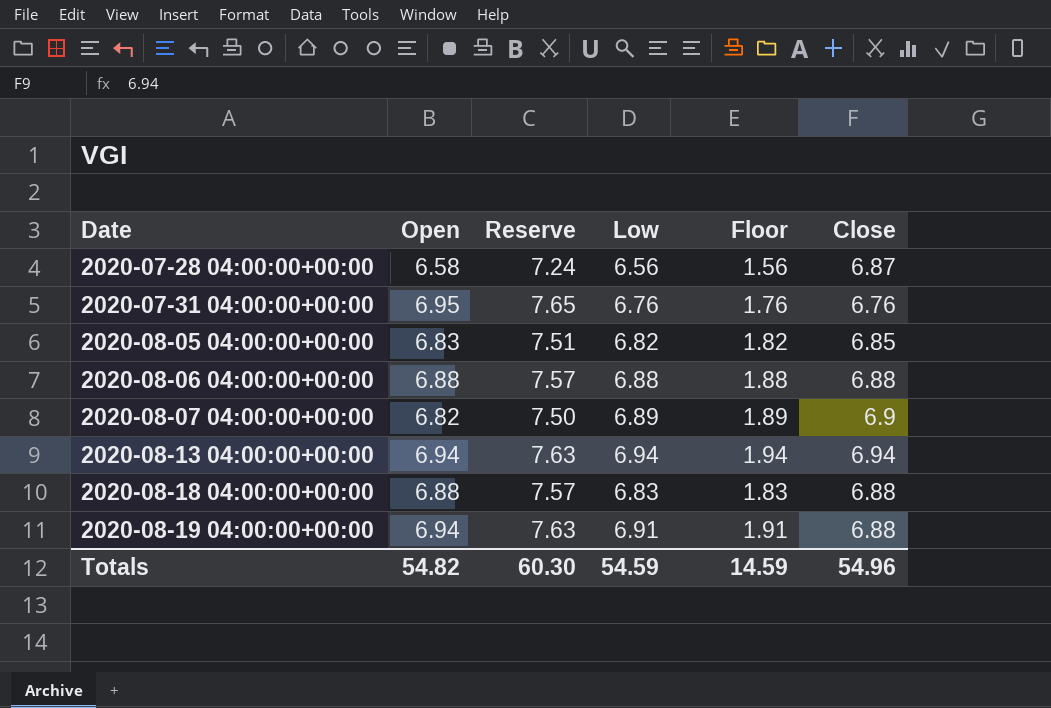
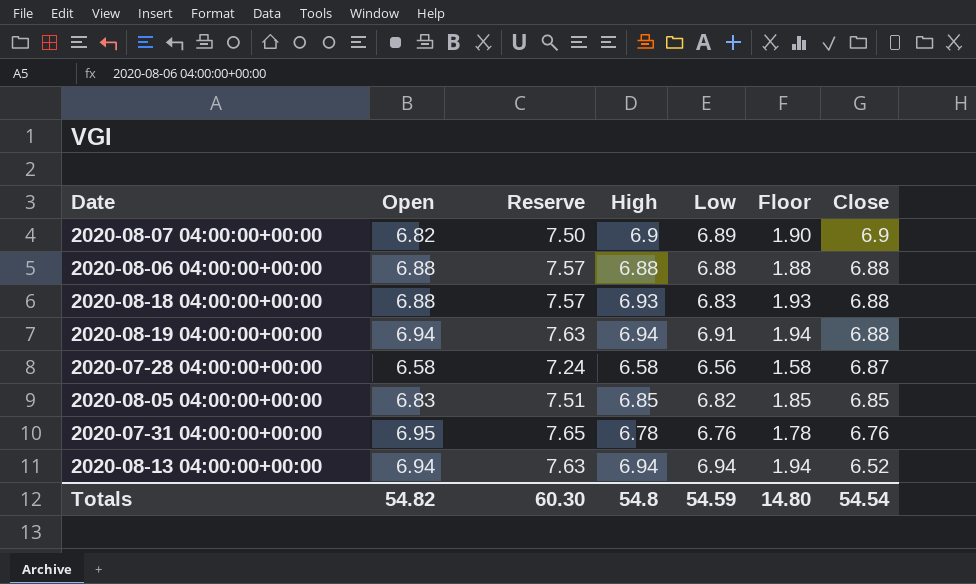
row order: Date ascending -> Close descending
column High | position: none -> 4
column Floor | formula: [Low] - 5 -> [High] - 5
2020-08-13 04:00:00+00:00 | Close: 6.94 -> 6.52
Totals | Floor: 14.59 -> 14.80
Totals | Close: 54.96 -> 54.54

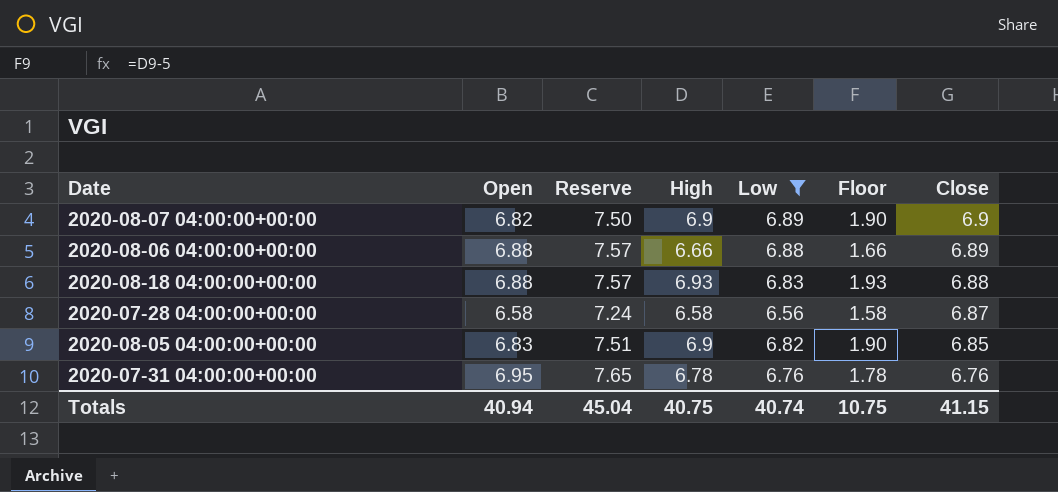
filter: none -> Low <= 6.89
2020-08-06 04:00:00+00:00 | High: 6.88 -> 6.66
2020-08-06 04:00:00+00:00 | Floor: 1.88 -> 1.66
2020-08-06 04:00:00+00:00 | Close: 6.88 -> 6.89
2020-08-05 04:00:00+00:00 | High: 6.85 -> 6.9
2020-08-05 04:00:00+00:00 | Floor: 1.85 -> 1.90
Totals | Open: 54.82 -> 40.94
Totals | Reserve: 60.30 -> 45.04
Totals | High: 54.8 -> 40.75
Totals | Low: 54.59 -> 40.74
Totals | Floor: 14.80 -> 10.75
Totals | Close: 54.54 -> 41.15

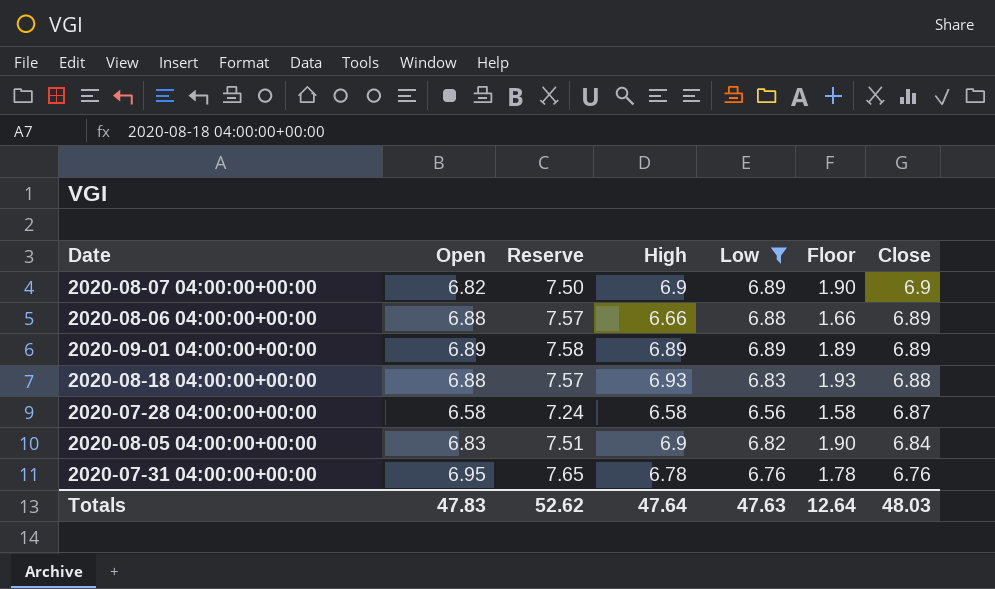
row 2020-09-01 04:00:00+00:00: none -> 6.89 | 7.58 | 6.89 | 6.89 | 1.89 | 6.89
2020-08-05 04:00:00+00:00 | Close: 6.85 -> 6.84
Totals | Open: 40.94 -> 47.83
Totals | Reserve: 45.04 -> 52.62
Totals | High: 40.75 -> 47.64
Totals | Low: 40.74 -> 47.63
Totals | Floor: 10.75 -> 12.64
Totals | Close: 41.15 -> 48.03

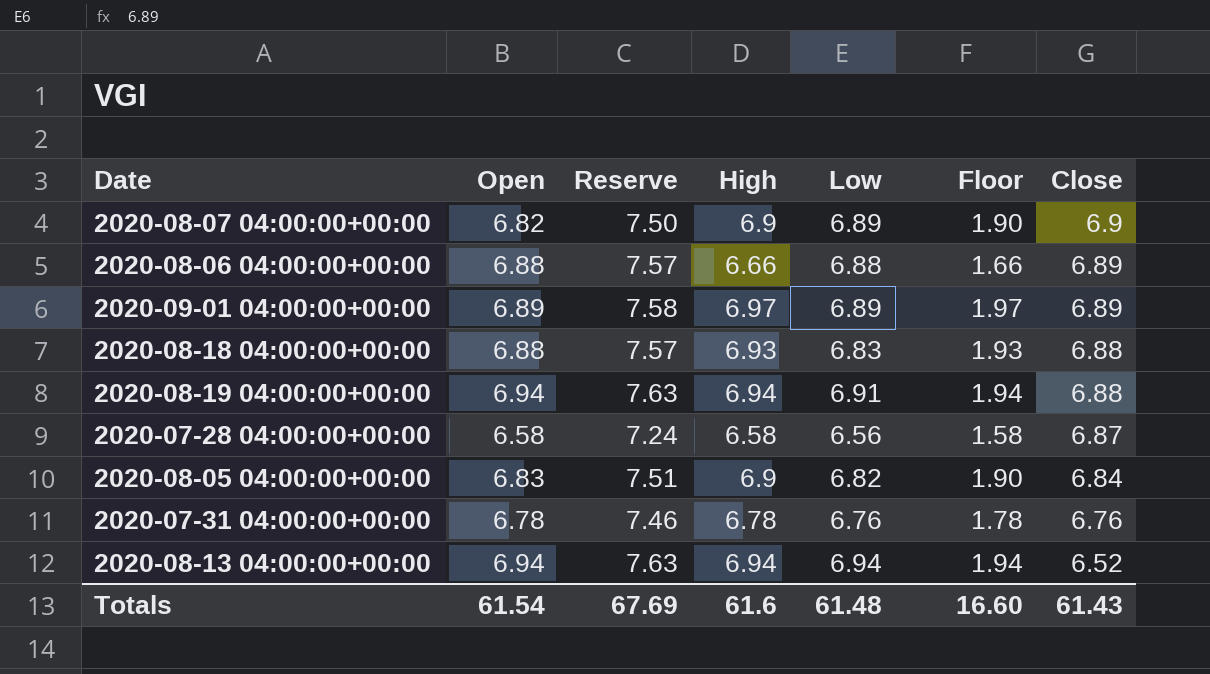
filter: Low <= 6.89 -> none
2020-09-01 04:00:00+00:00 | High: 6.89 -> 6.97
2020-09-01 04:00:00+00:00 | Floor: 1.89 -> 1.97
2020-07-31 04:00:00+00:00 | Open: 6.95 -> 6.78
2020-07-31 04:00:00+00:00 | Reserve: 7.65 -> 7.46
Totals | Open: 47.83 -> 61.54
Totals | Reserve: 52.62 -> 67.69
Totals | High: 47.64 -> 61.6
Totals | Low: 47.63 -> 61.48
Totals | Floor: 12.64 -> 16.60
Totals | Close: 48.03 -> 61.43

